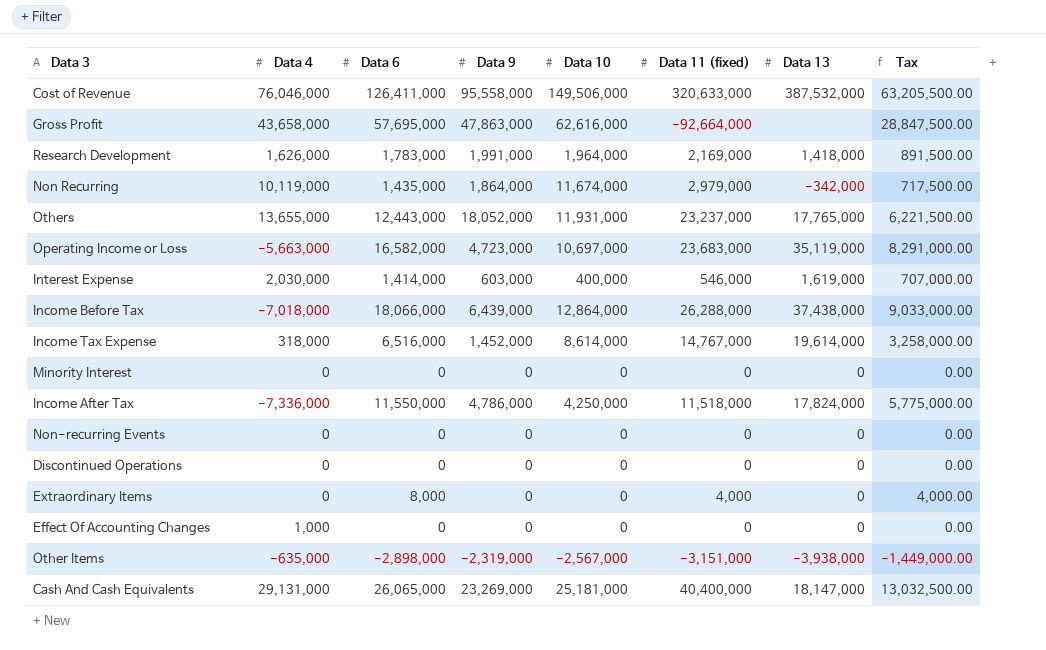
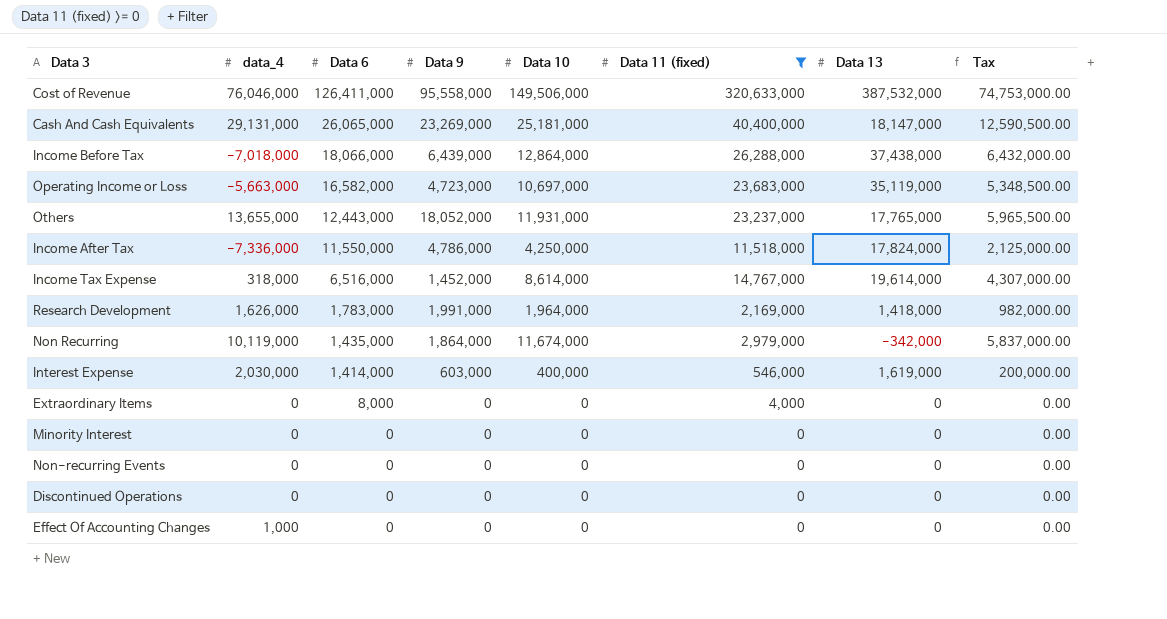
filter: none -> Data 11 (fixed) >= 0
row order: none -> Data 6 descending
column name: Data 4 -> data_4
column Tax | formula: [Data 6] * 0.5 -> [Data 10] * 0.5

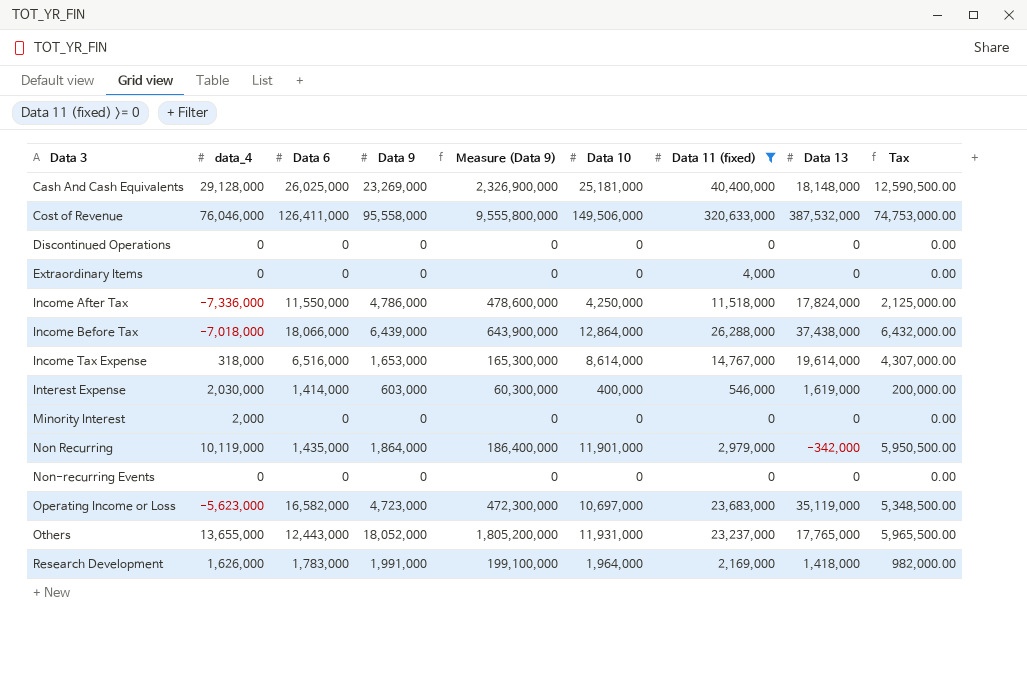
row order: Data 6 descending -> Data 3 ascending
column Measure (Data 9) | formula: none -> [Data 9] * 100
row Effect Of Accounting Changes: 1,000 | 0 | 0 | 0 | 0 | 0 | 0.00 -> none
Cash And Cash Equivalents | data_4: 29,131,000 -> 29,128,000
Cash And Cash Equivalents | Data 6: 26,065,000 -> 26,025,000
Cash And Cash Equivalents | Data 13: 18,147,000 -> 18,148,000
Extraordinary Items | Data 6: 8,000 -> 0
Income Tax Expense | Data 9: 1,452,000 -> 1,653,000
Minority Interest | data_4: 0 -> 2,000
Non Recurring | Data 10: 11,674,000 -> 11,901,000
Non Recurring | Tax: 5,837,000.00 -> 5,950,500.00
Operating Income or Loss | data_4: -5,663,000 -> -5,623,000

